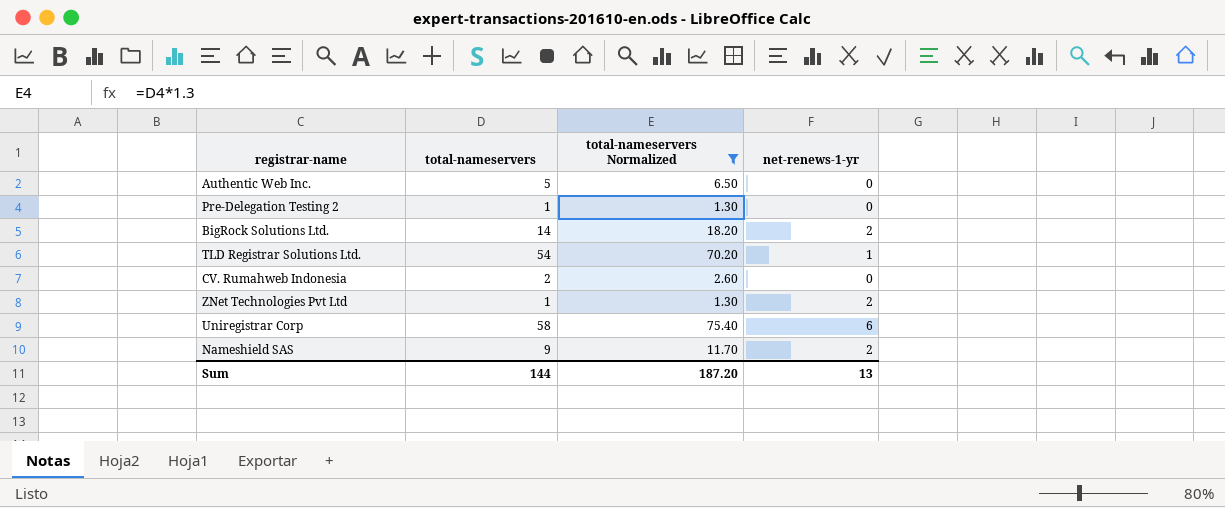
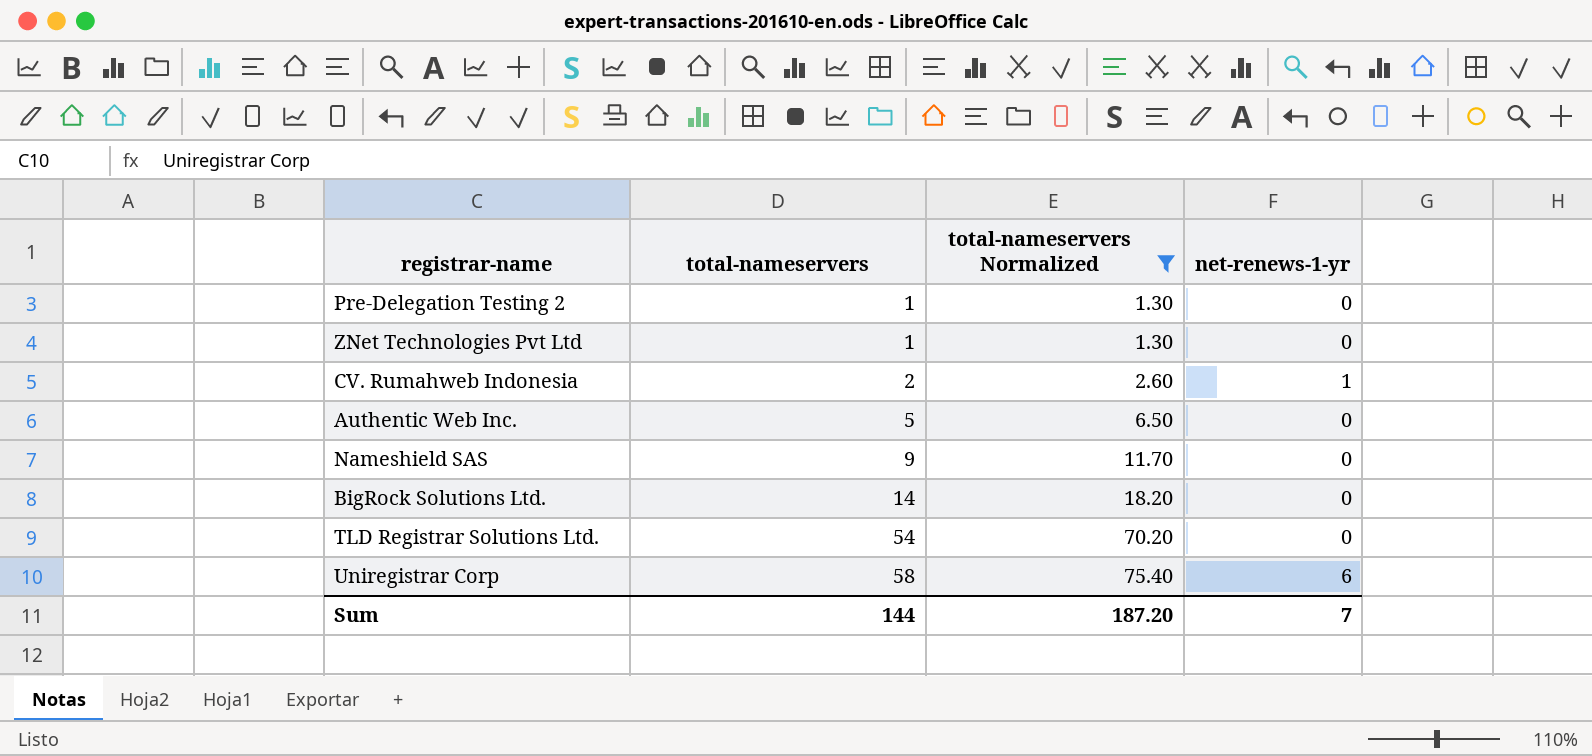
row order: none -> total-nameservers ascending
ZNet Technologies Pvt Ltd | net-renews-1-yr: 2 -> 0
CV. Rumahweb Indonesia | net-renews-1-yr: 0 -> 1
Nameshield SAS | net-renews-1-yr: 2 -> 0
BigRock Solutions Ltd. | net-renews-1-yr: 2 -> 0
TLD Registrar Solutions Ltd. | net-renews-1-yr: 1 -> 0
Sum | net-renews-1-yr: 13 -> 7

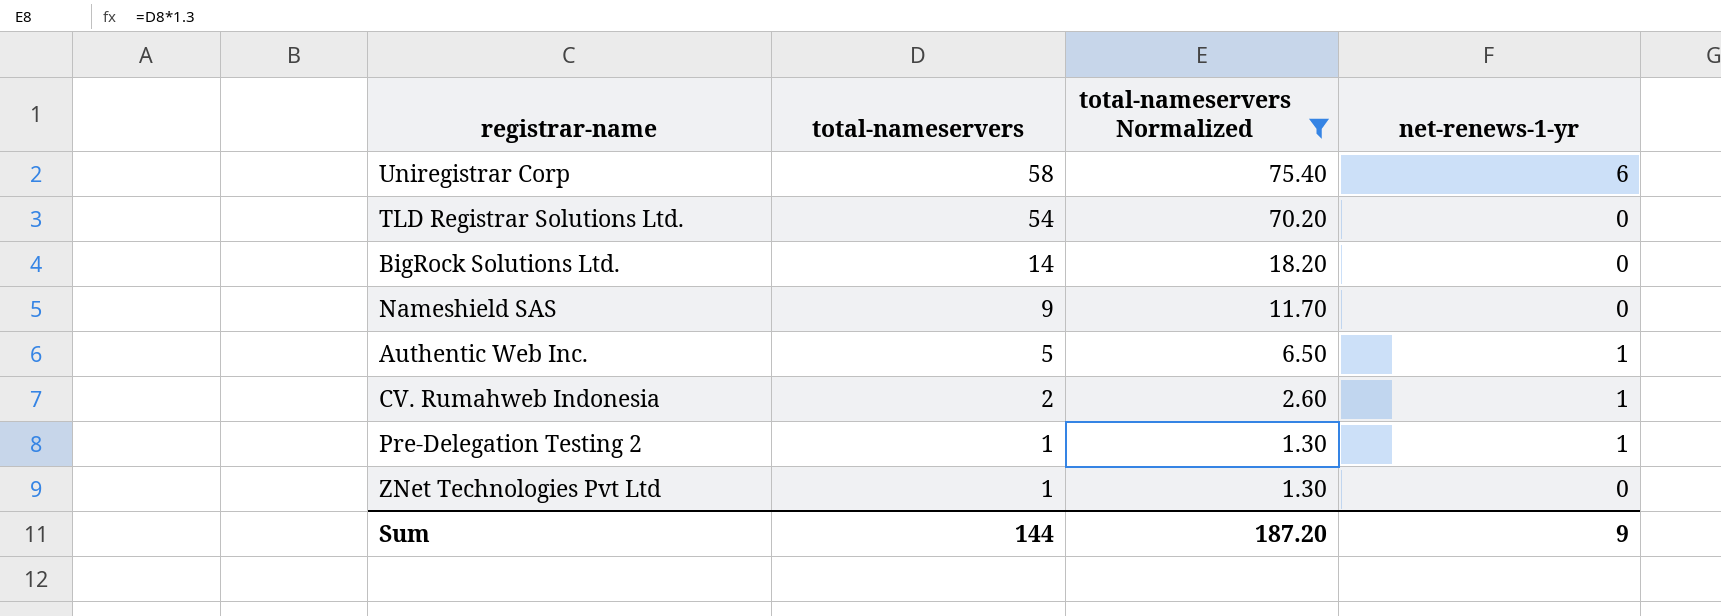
row order: total-nameservers ascending -> total-nameservers descending
Authentic Web Inc. | net-renews-1-yr: 0 -> 1
Pre-Delegation Testing 2 | net-renews-1-yr: 0 -> 1
Sum | net-renews-1-yr: 7 -> 9

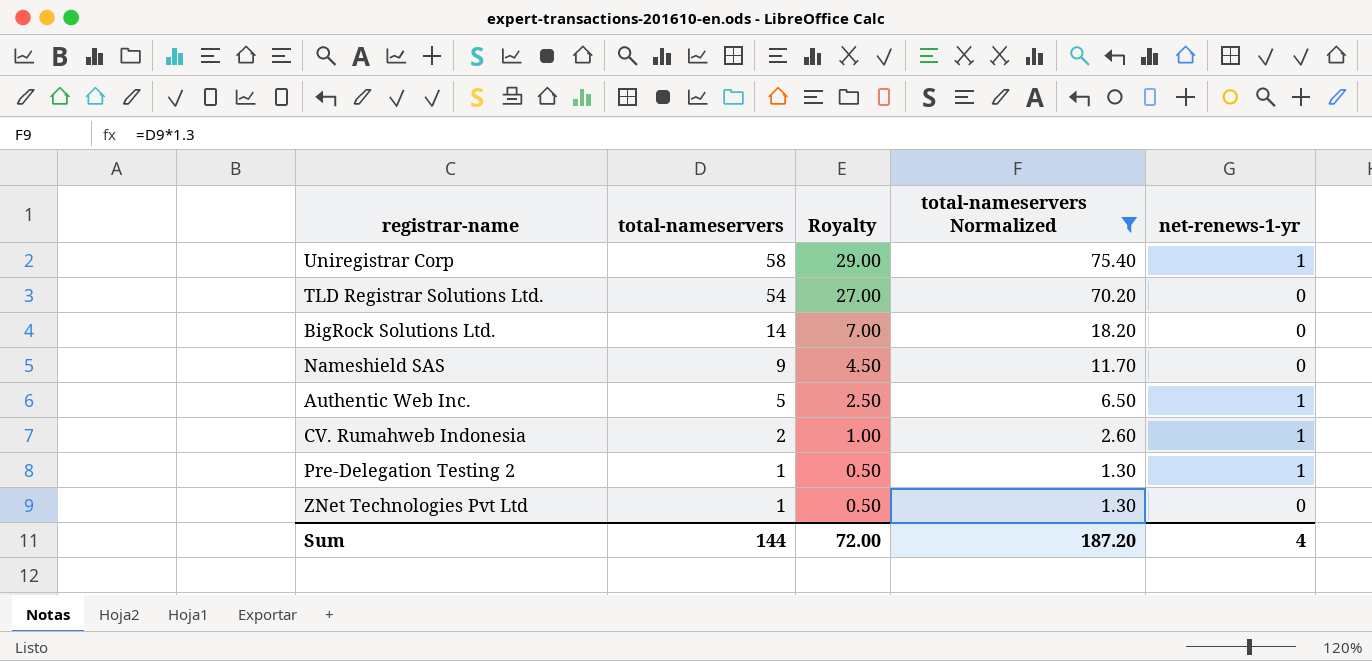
column Royalty | formula: none -> [total-nameservers] * 0.5
Uniregistrar Corp | net-renews-1-yr: 6 -> 1
Sum | net-renews-1-yr: 9 -> 4

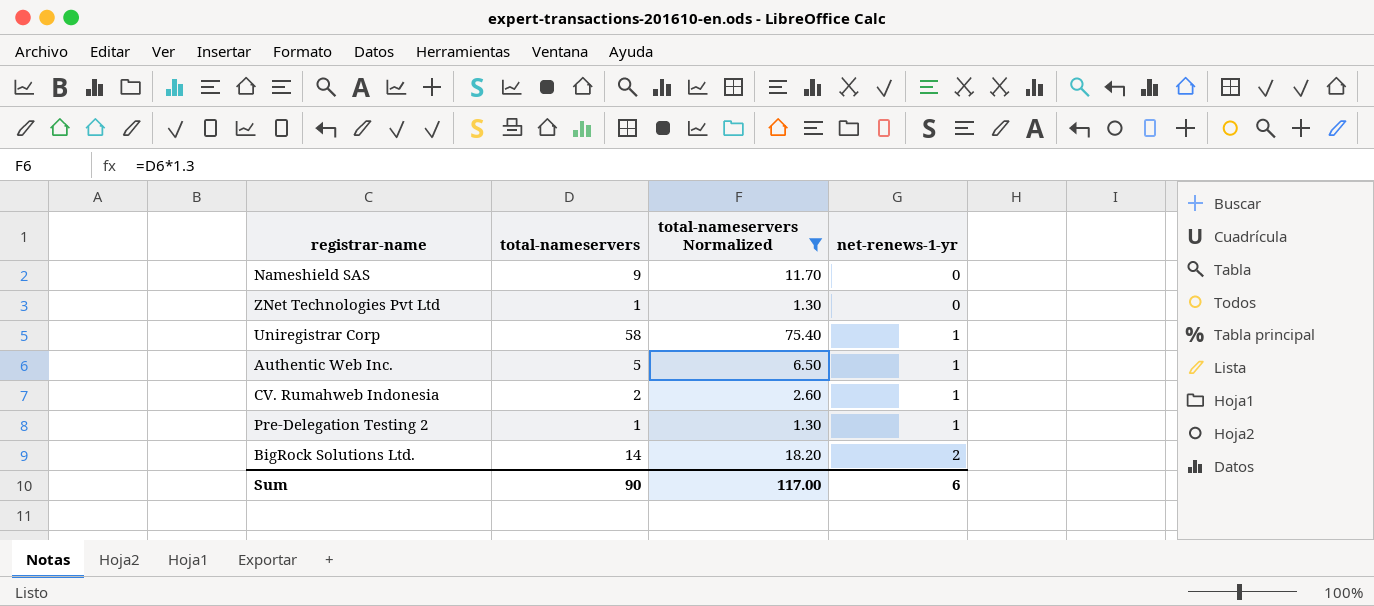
row order: total-nameservers descending -> net-renews-1-yr ascending
column Royalty | formula: [total-nameservers] * 0.5 -> none
row TLD Registrar Solutions Ltd.: 54 | 27.00 | 70.20 | 0 -> none
BigRock Solutions Ltd. | net-renews-1-yr: 0 -> 2
Sum | total-nameservers: 144 -> 90
Sum | total-nameservers Normalized: 187.20 -> 117.00
Sum | net-renews-1-yr: 4 -> 6

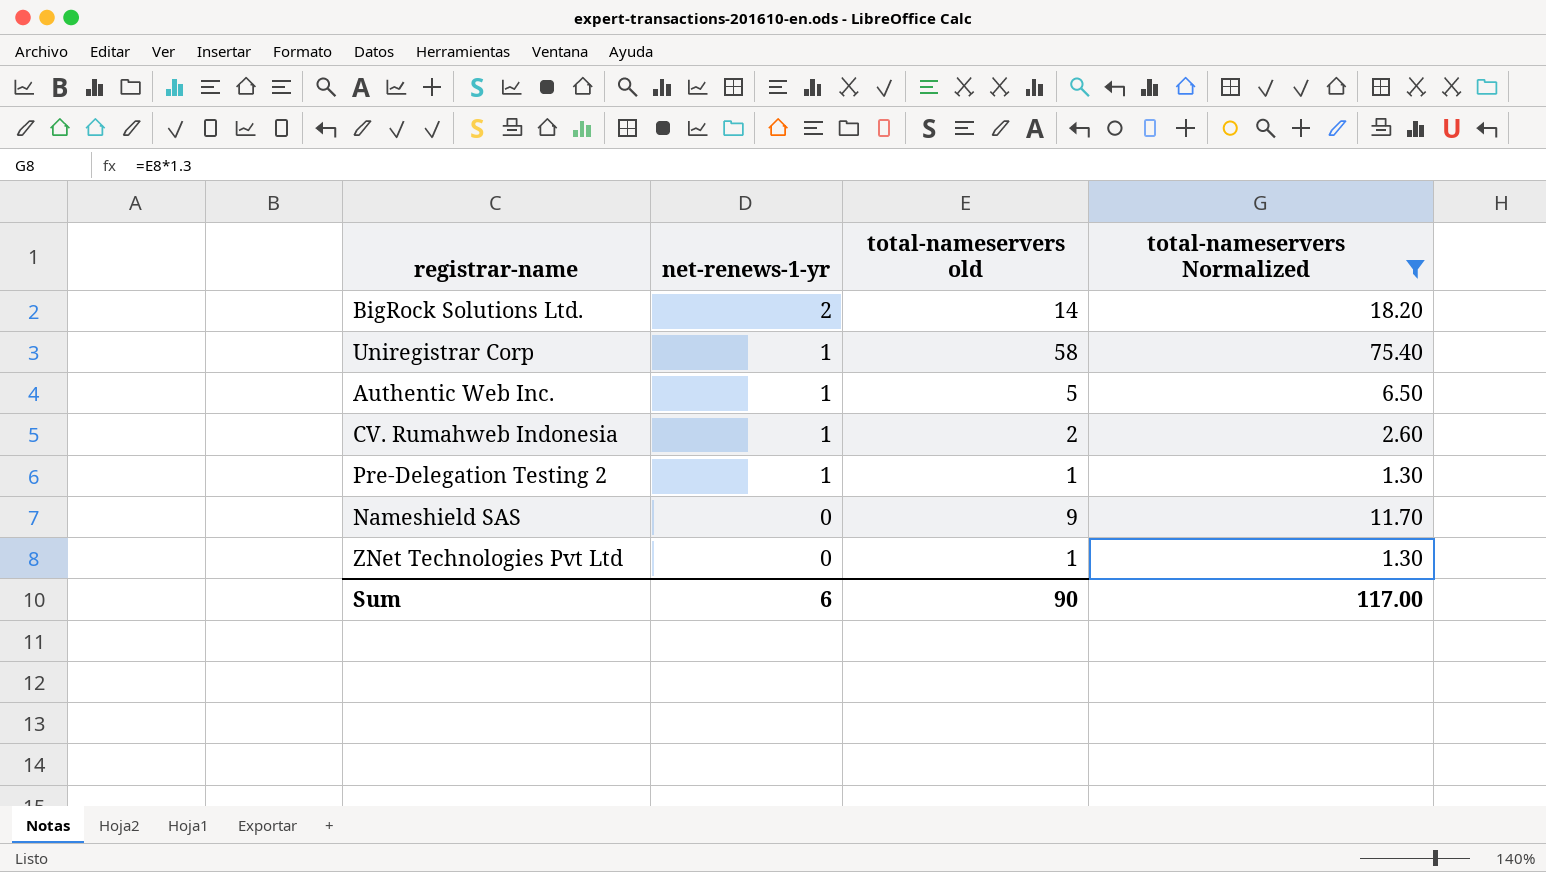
row order: net-renews-1-yr ascending -> net-renews-1-yr descending
column net-renews-1-yr | position: 4 -> 2
column name: total-nameservers -> total-nameservers old

